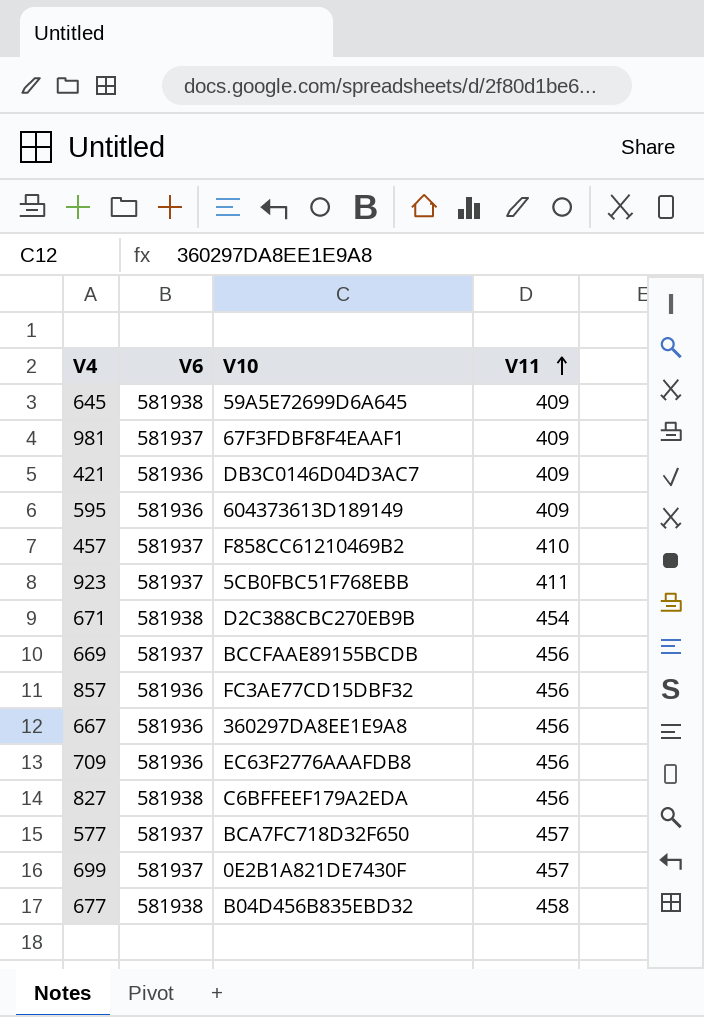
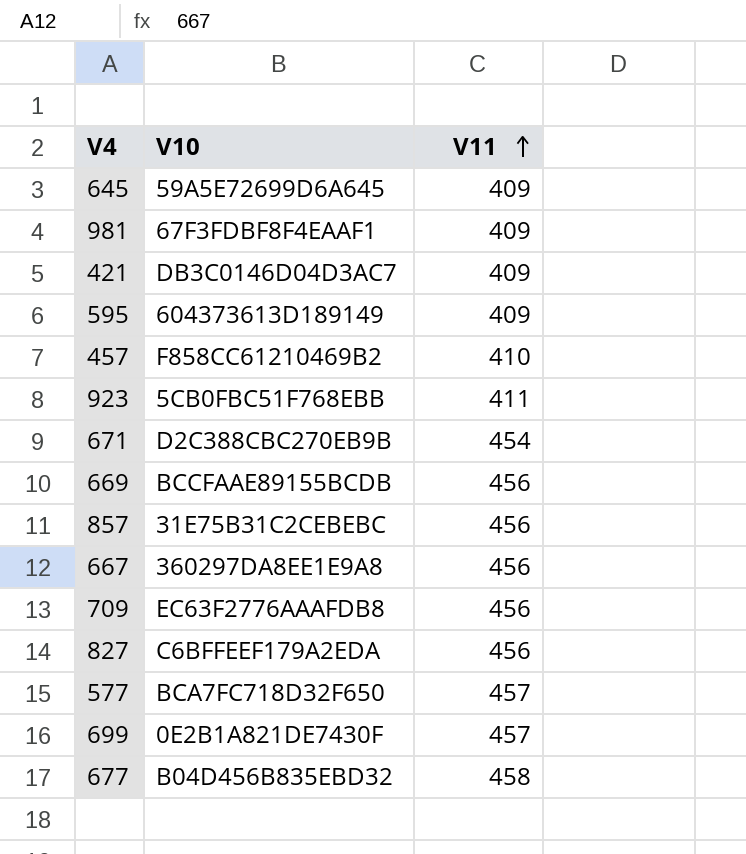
column V6 | position: 2 -> none
857 | V10: FC3AE77CD15DBF32 -> 31E75B31C2CEBEBC

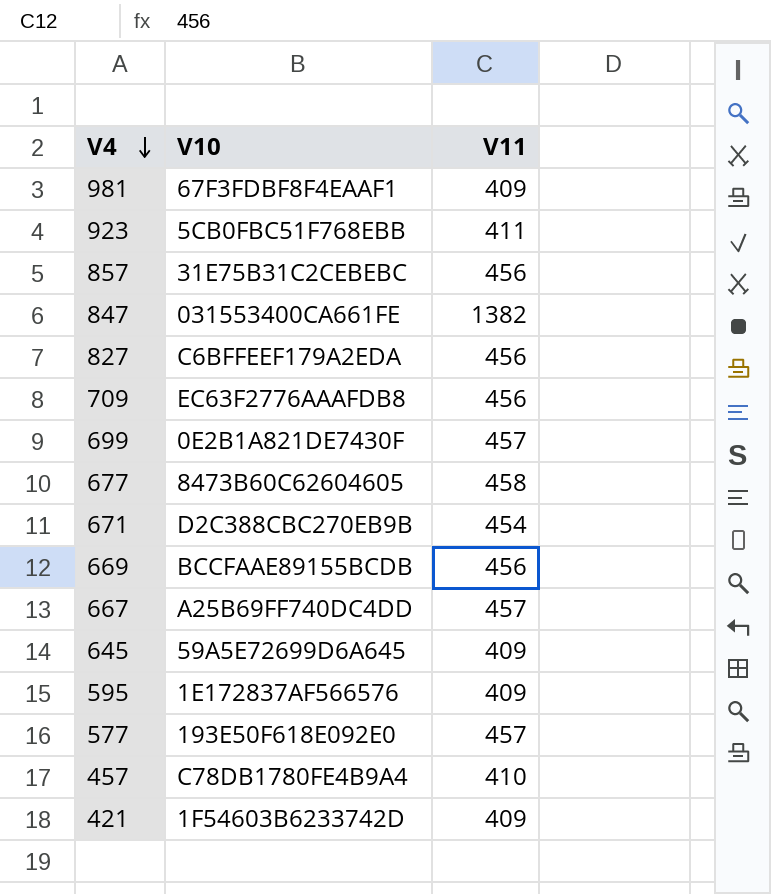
row order: V11 ascending -> V4 descending
row 847: none -> 031553400CA661FE | 1382
677 | V10: B04D456B835EBD32 -> 8473B60C62604605
667 | V10: 360297DA8EE1E9A8 -> A25B69FF740DC4DD
667 | V11: 456 -> 457
595 | V10: 604373613D189149 -> 1E172837AF566576
577 | V10: BCA7FC718D32F650 -> 193E50F618E092E0
457 | V10: F858CC61210469B2 -> C78DB1780FE4B9A4
421 | V10: DB3C0146D04D3AC7 -> 1F54603B6233742D

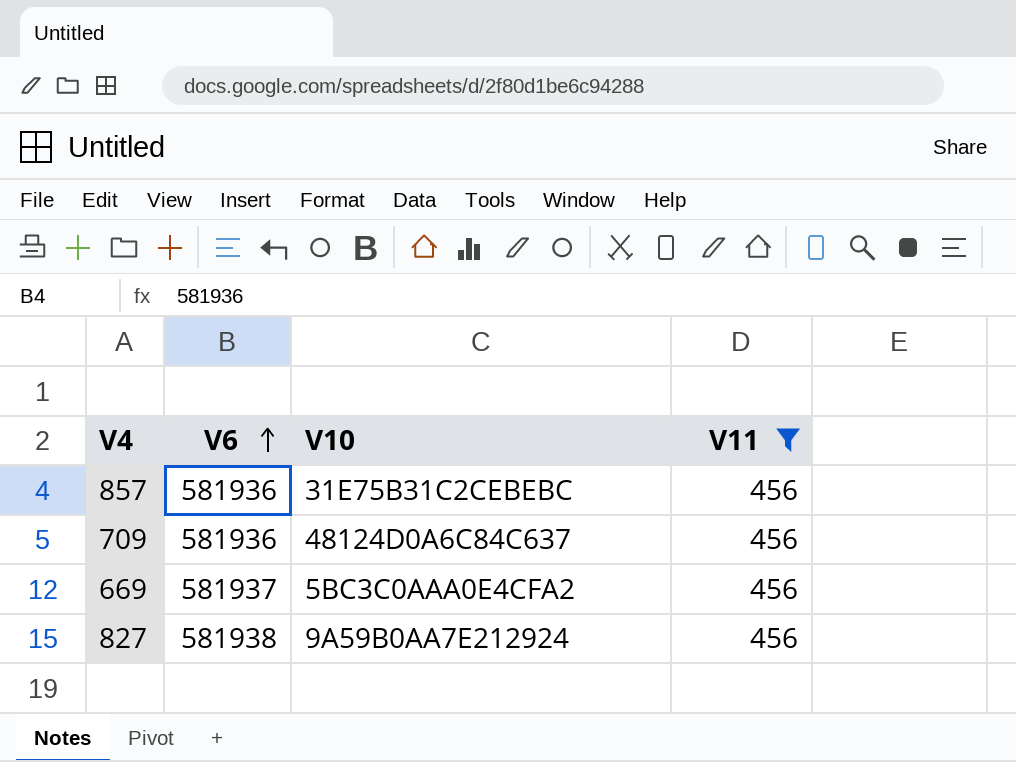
filter: none -> V11 = 456
row order: V4 descending -> V6 ascending
column V6 | position: none -> 2
709 | V10: EC63F2776AAAFDB8 -> 48124D0A6C84C637
669 | V10: BCCFAAE89155BCDB -> 5BC3C0AAA0E4CFA2
827 | V10: C6BFFEEF179A2EDA -> 9A59B0AA7E212924

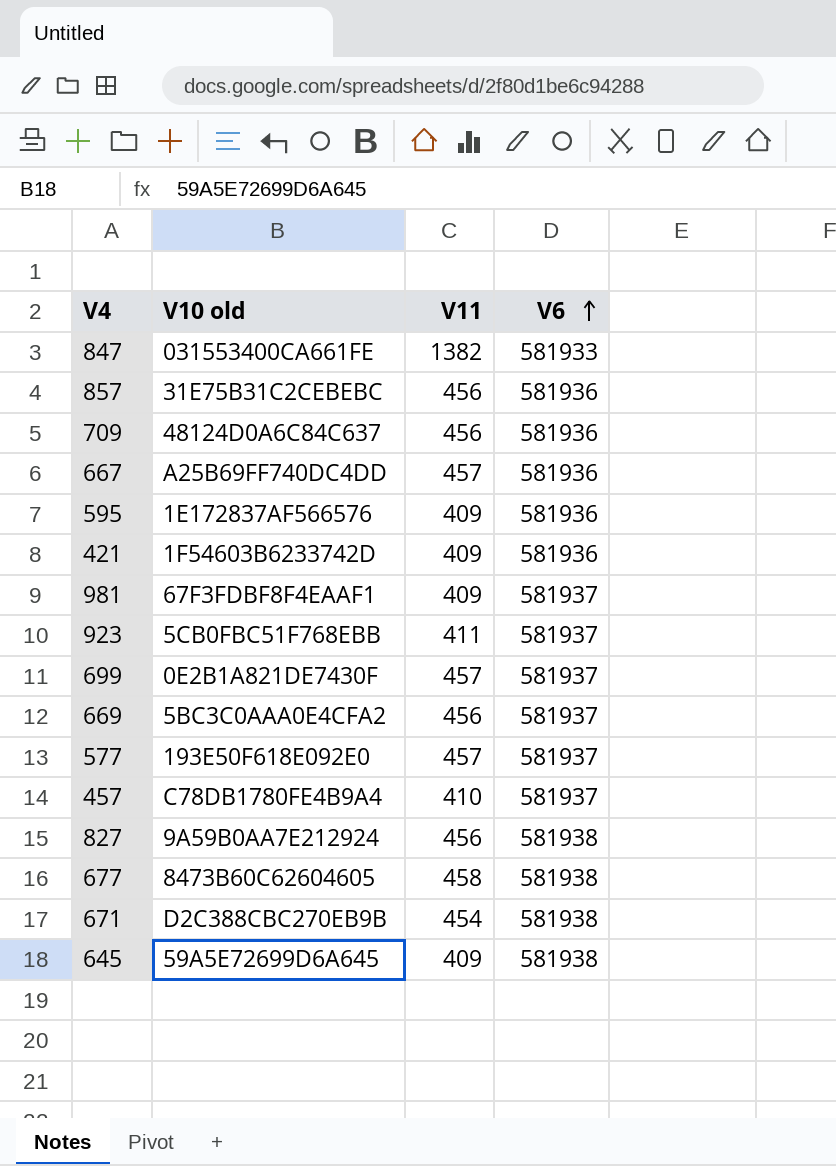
filter: V11 = 456 -> none
column name: V10 -> V10 old
column V6 | position: 2 -> 4

